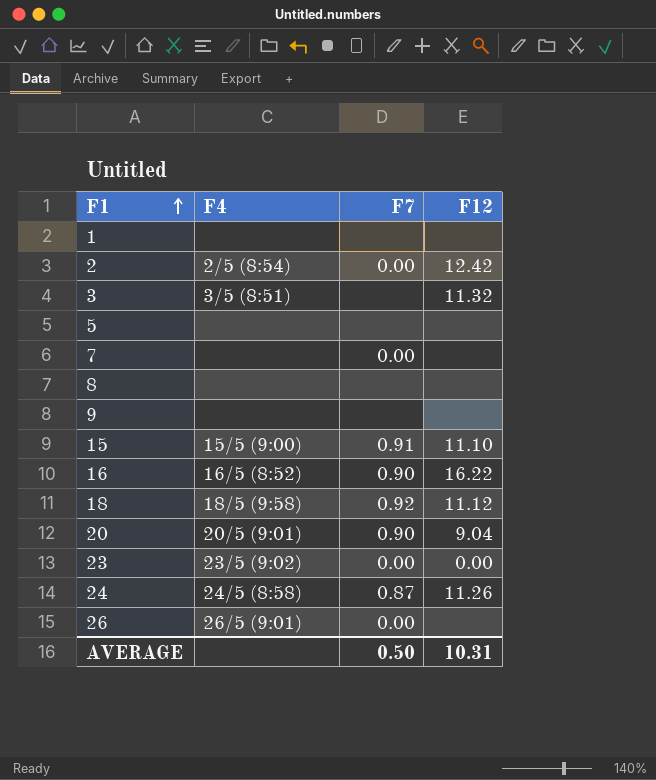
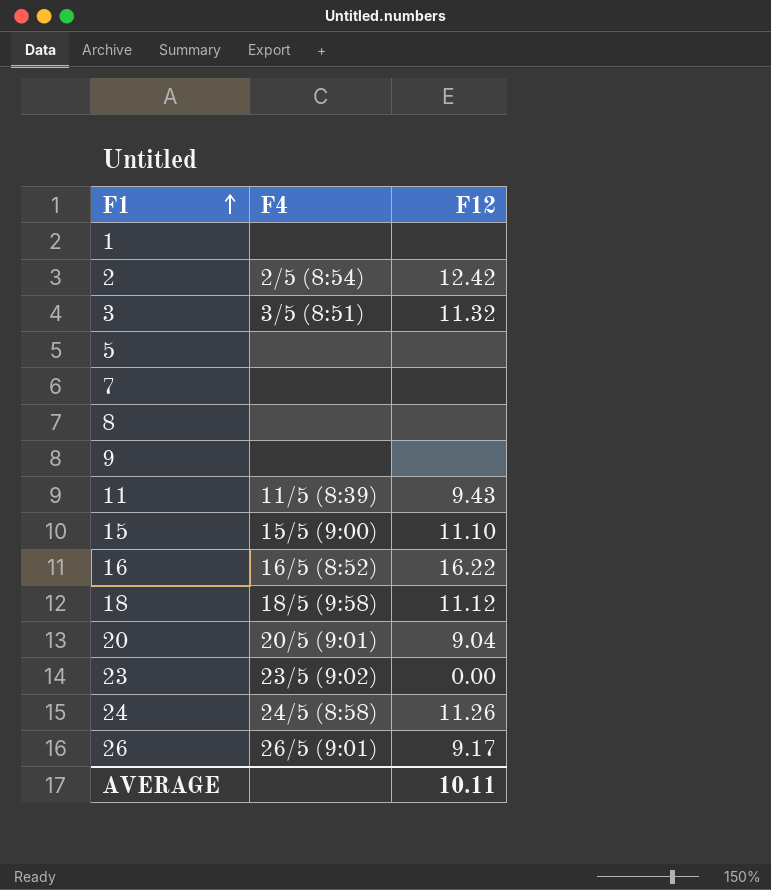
column F7 | position: 3 -> none
row 11: none -> 11/5 (8:39) | 9.43
26 | F12: none -> 9.17
AVERAGE | F12: 10.31 -> 10.11

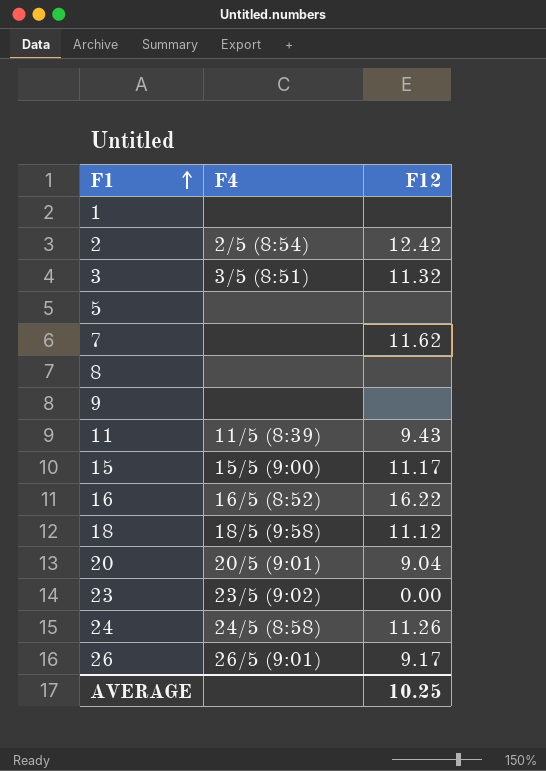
7 | F12: none -> 11.62
15 | F12: 11.10 -> 11.17
AVERAGE | F12: 10.11 -> 10.25

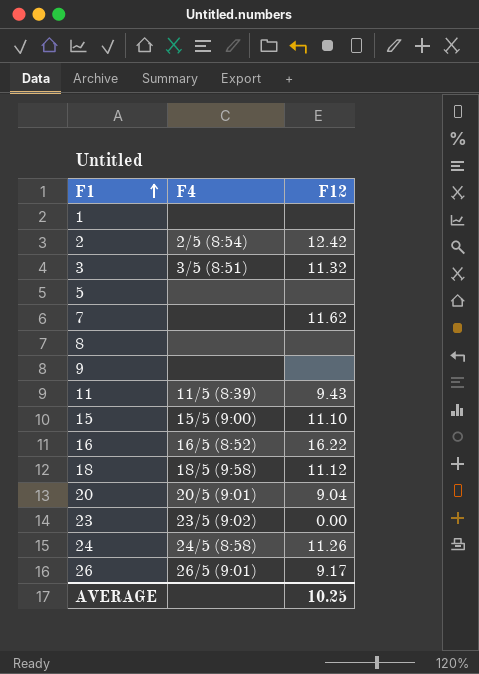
15 | F12: 11.17 -> 11.10

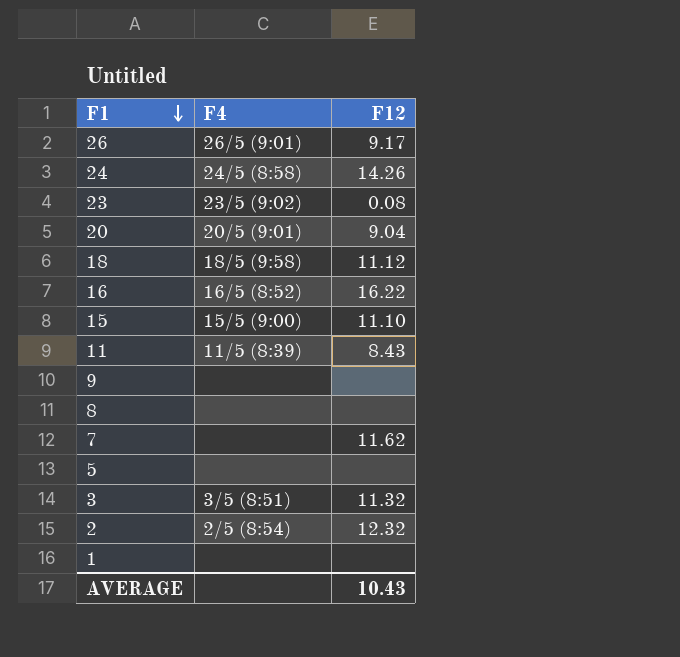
row order: F1 ascending -> F1 descending
24 | F12: 11.26 -> 14.26
23 | F12: 0.00 -> 0.08
11 | F12: 9.43 -> 8.43
2 | F12: 12.42 -> 12.32
AVERAGE | F12: 10.25 -> 10.43

